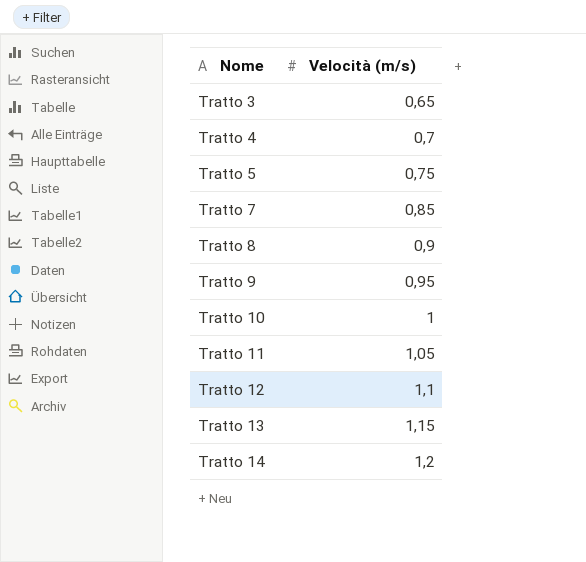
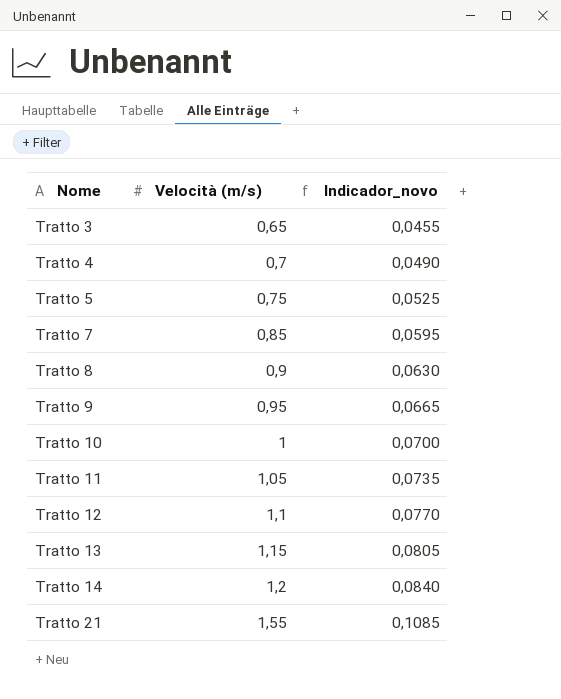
column Indicador_novo | formula: none -> [Velocità (m/s)] * 0,07
row Tratto 21: none -> 1,55 | 0,1085

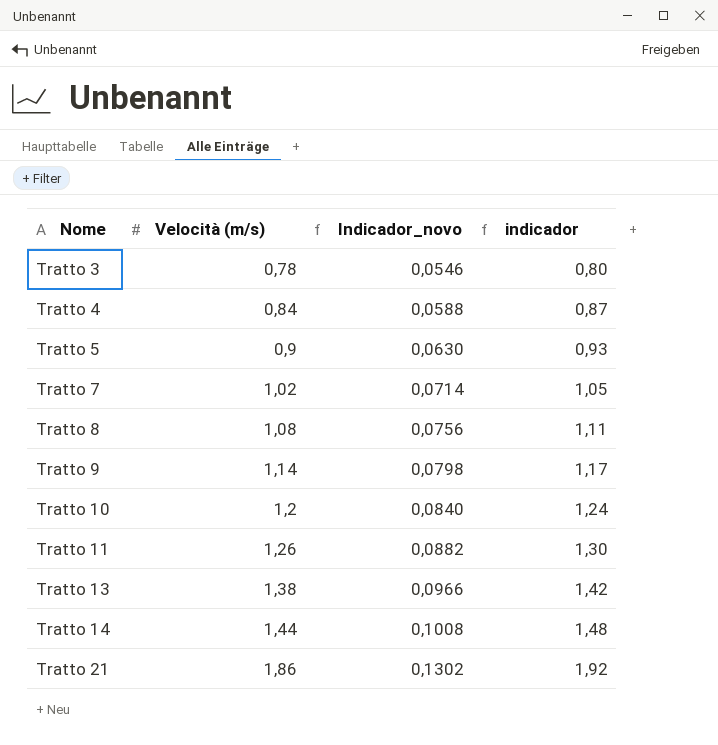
column indicador | formula: none -> [Velocità (m/s)] * 1,03
row Tratto 12: 1,1 | 0,0770 -> none
Tratto 3 | Velocità (m/s): 0,65 -> 0,78
Tratto 3 | Indicador_novo: 0,0455 -> 0,0546
Tratto 4 | Velocità (m/s): 0,7 -> 0,84
Tratto 4 | Indicador_novo: 0,0490 -> 0,0588
Tratto 5 | Velocità (m/s): 0,75 -> 0,9
Tratto 5 | Indicador_novo: 0,0525 -> 0,0630
Tratto 7 | Velocità (m/s): 0,85 -> 1,02
Tratto 7 | Indicador_novo: 0,0595 -> 0,0714
Tratto 8 | Velocità (m/s): 0,9 -> 1,08
Tratto 8 | Indicador_novo: 0,0630 -> 0,0756
Tratto 9 | Velocità (m/s): 0,95 -> 1,14
Tratto 9 | Indicador_novo: 0,0665 -> 0,0798
Tratto 10 | Velocità (m/s): 1 -> 1,2
Tratto 10 | Indicador_novo: 0,0700 -> 0,0840
Tratto 11 | Velocità (m/s): 1,05 -> 1,26
Tratto 11 | Indicador_novo: 0,0735 -> 0,0882
Tratto 13 | Velocità (m/s): 1,15 -> 1,38
Tratto 13 | Indicador_novo: 0,0805 -> 0,0966
Tratto 14 | Velocità (m/s): 1,2 -> 1,44
Tratto 14 | Indicador_novo: 0,0840 -> 0,1008
Tratto 21 | Velocità (m/s): 1,55 -> 1,86
Tratto 21 | Indicador_novo: 0,1085 -> 0,1302

